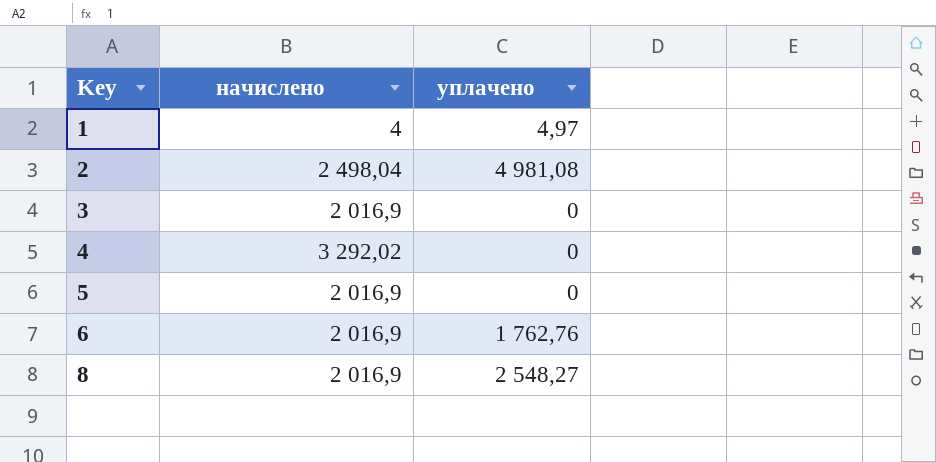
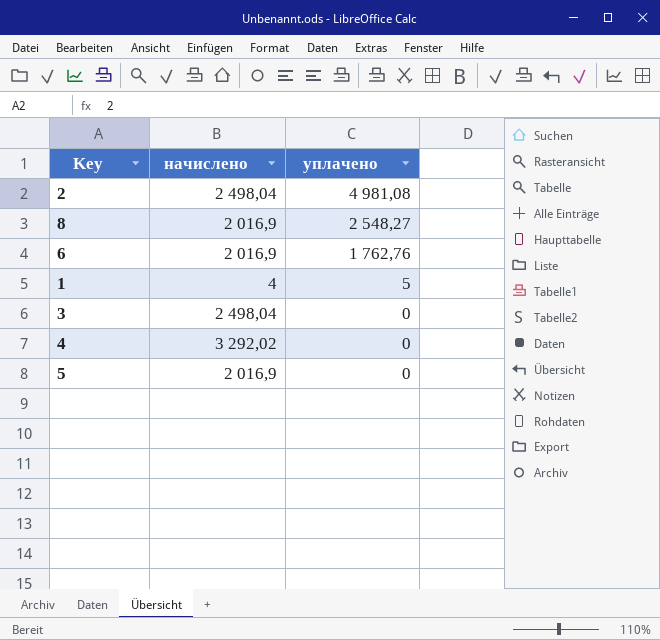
row order: Key ascending -> уплачено descending
1 | уплачено: 4,97 -> 5
3 | начислено: 2 016,9 -> 2 498,04

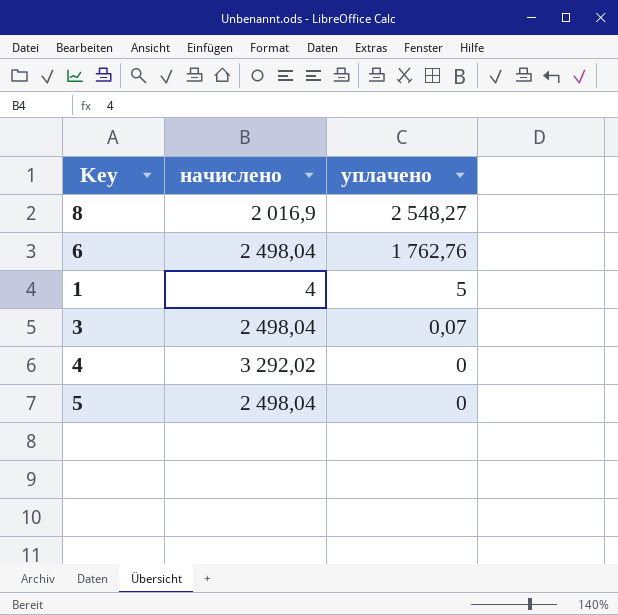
row 2: 2 498,04 | 4 981,08 -> none
6 | начислено: 2 016,9 -> 2 498,04
3 | уплачено: 0 -> 0,07
5 | начислено: 2 016,9 -> 2 498,04

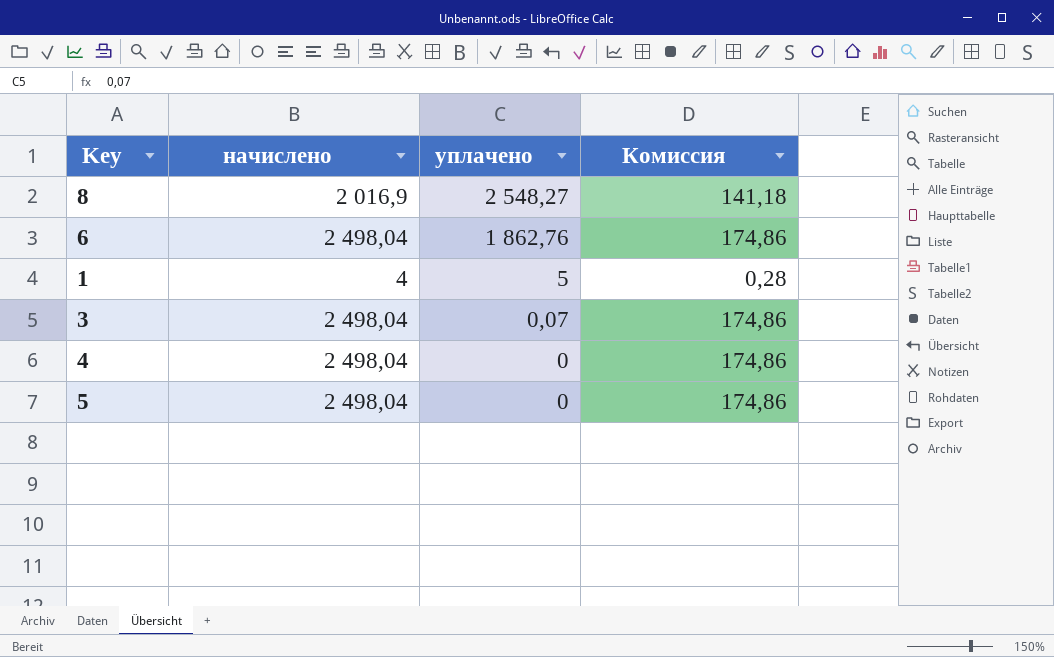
column Комиссия | formula: none -> [начислено] * 0,07
6 | уплачено: 1 762,76 -> 1 862,76
4 | начислено: 3 292,02 -> 2 498,04

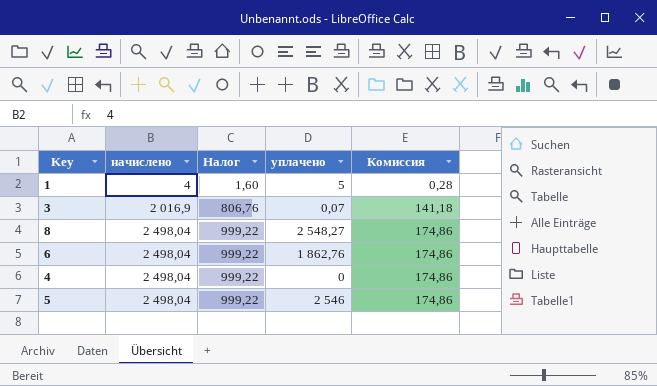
row order: уплачено descending -> начислено ascending
column Налог | formula: none -> [начислено] * 0,4
3 | начислено: 2 498,04 -> 2 016,9
3 | Комиссия: 174,86 -> 141,18
8 | начислено: 2 016,9 -> 2 498,04
8 | Комиссия: 141,18 -> 174,86
5 | уплачено: 0 -> 2 546

